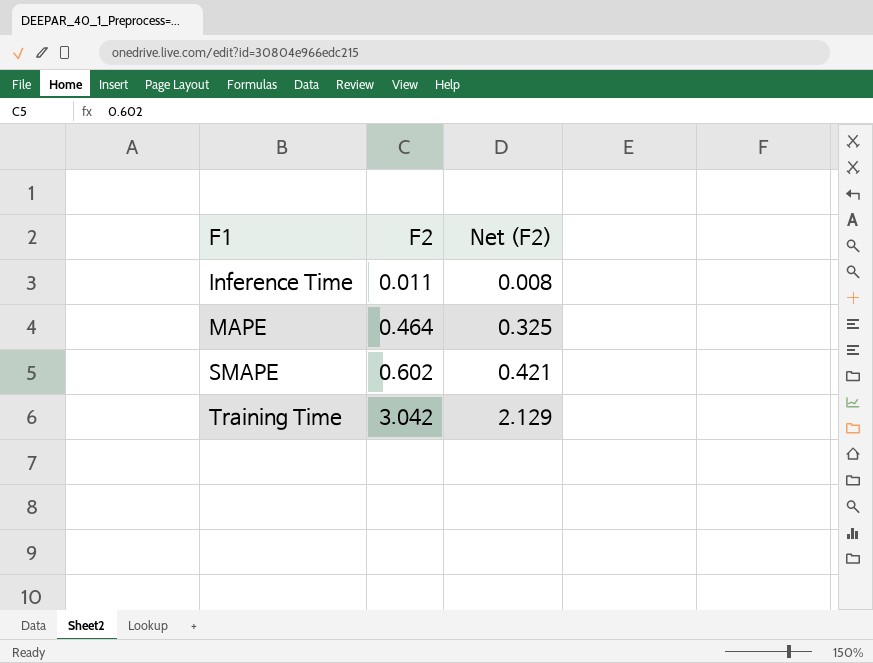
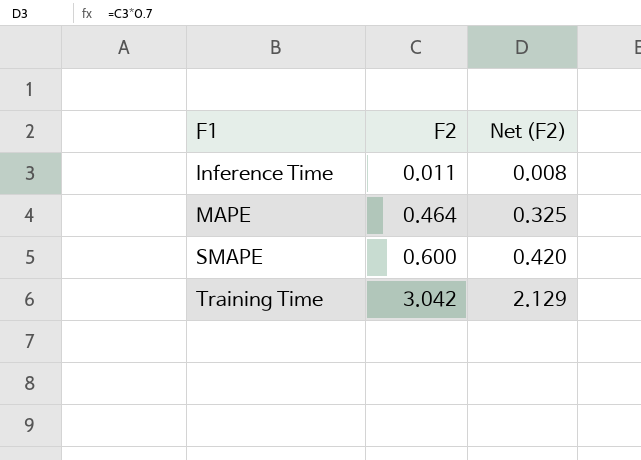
SMAPE | F2: 0.602 -> 0.600
SMAPE | Net (F2): 0.421 -> 0.420

